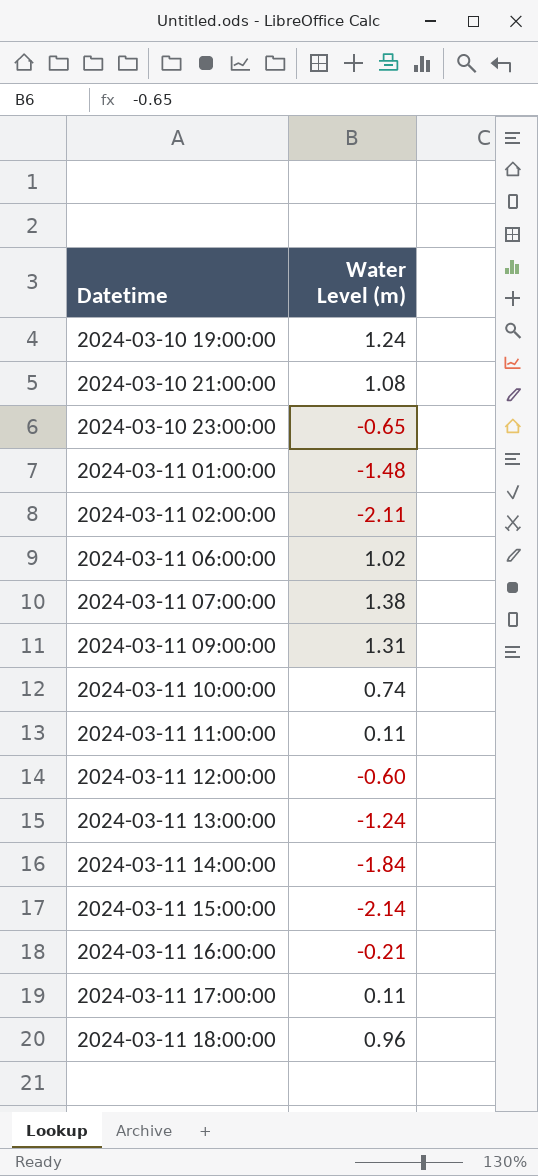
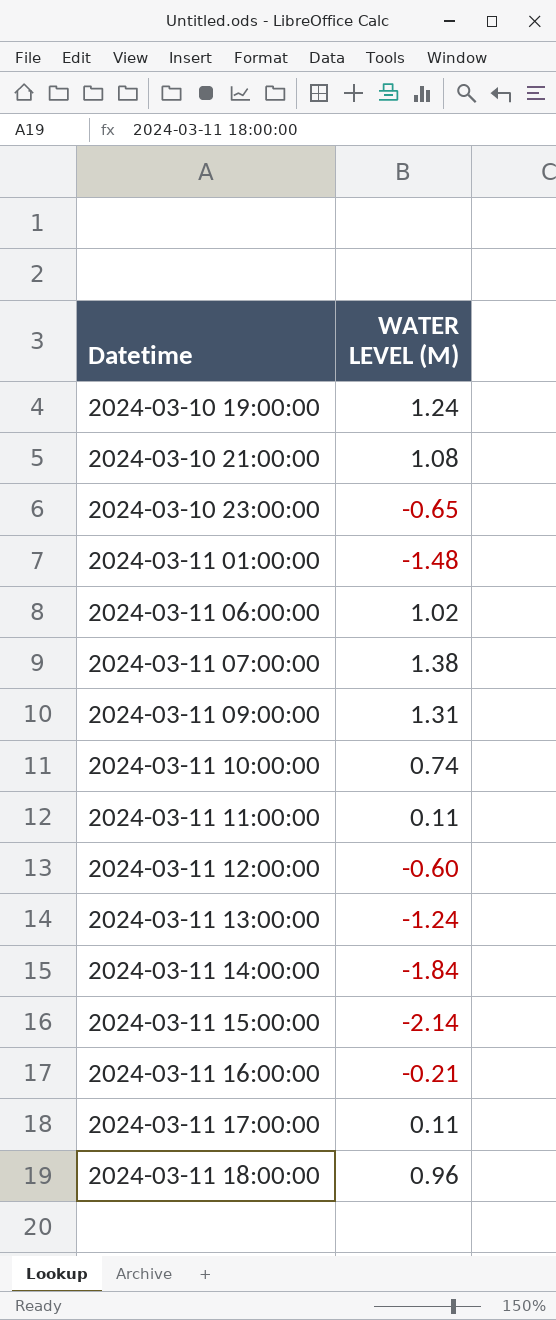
column name: Water Level (m) -> WATER LEVEL (M)
row 2024-03-11 02:00:00: -2.11 -> none

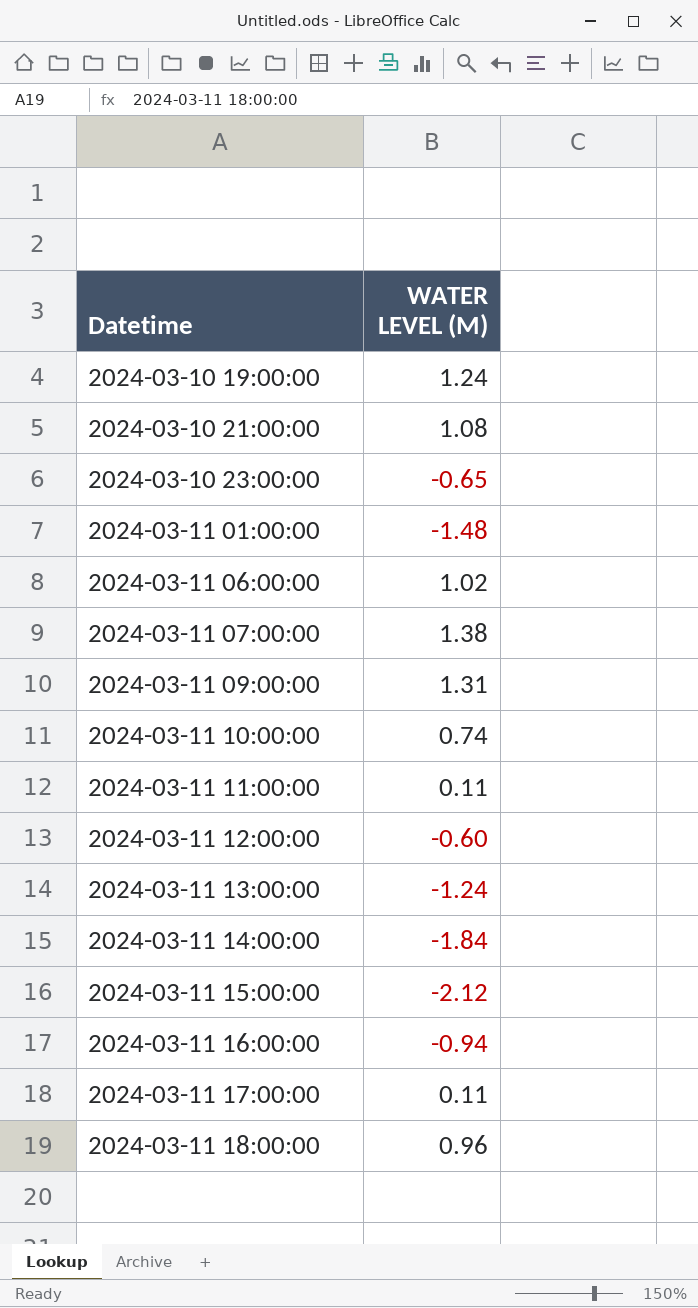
2024-03-11 15:00:00 | WATER LEVEL (M): -2.14 -> -2.12
2024-03-11 16:00:00 | WATER LEVEL (M): -0.21 -> -0.94

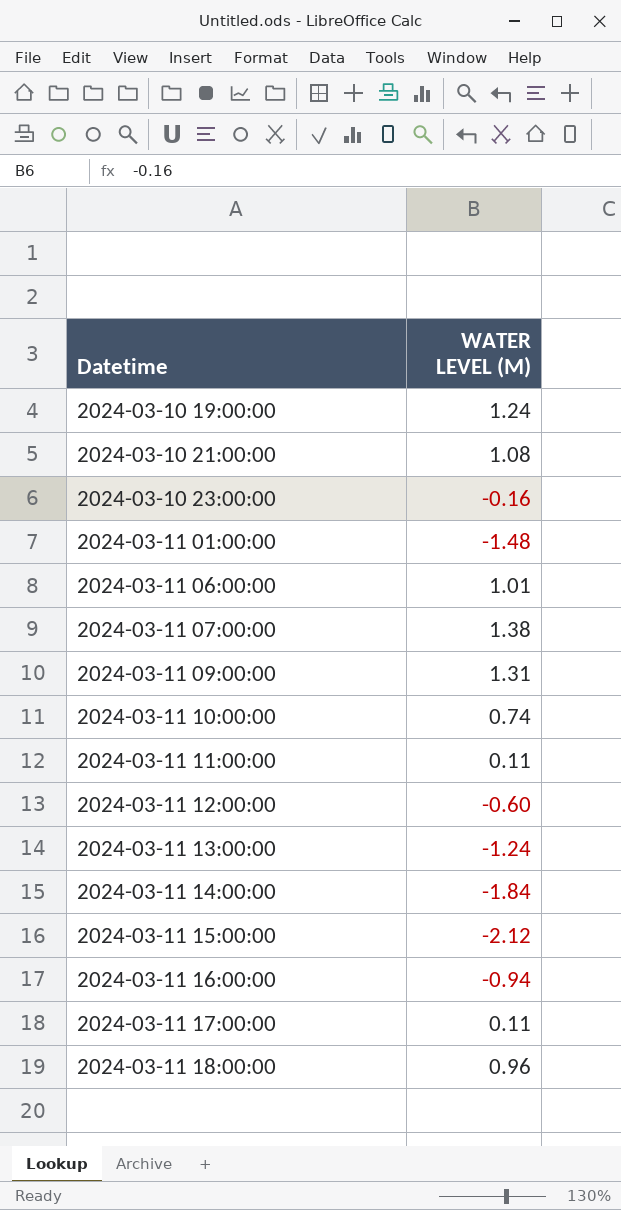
2024-03-10 23:00:00 | WATER LEVEL (M): -0.65 -> -0.16
2024-03-11 06:00:00 | WATER LEVEL (M): 1.02 -> 1.01

